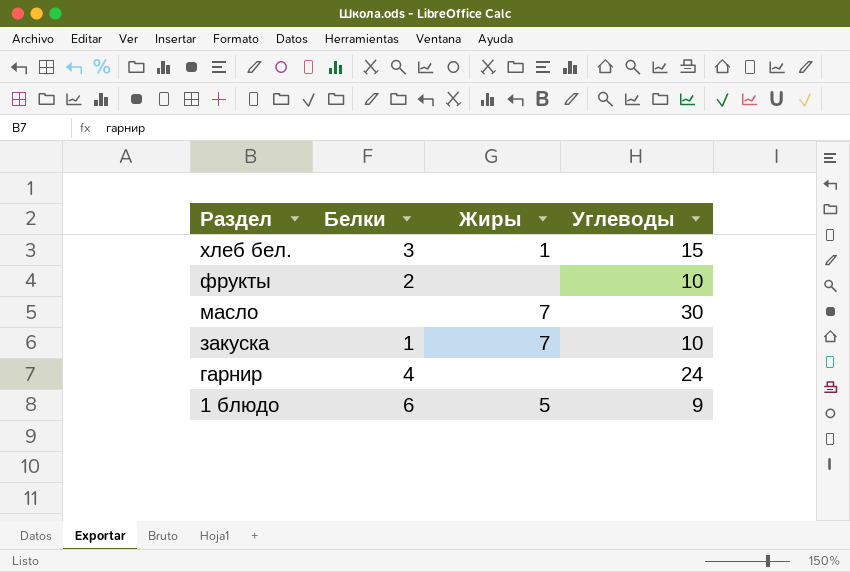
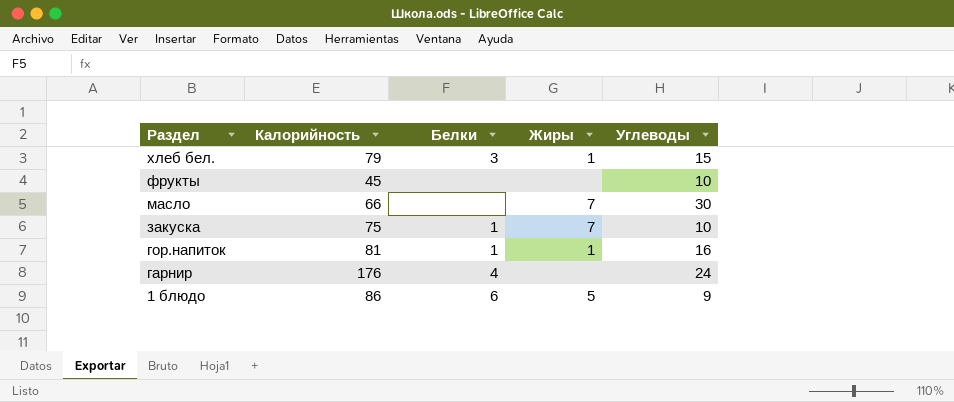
column Калорийность | position: none -> 2
фрукты | Белки: 2 -> none
row гор.напиток: none -> 81 | 1 | 1 | 16

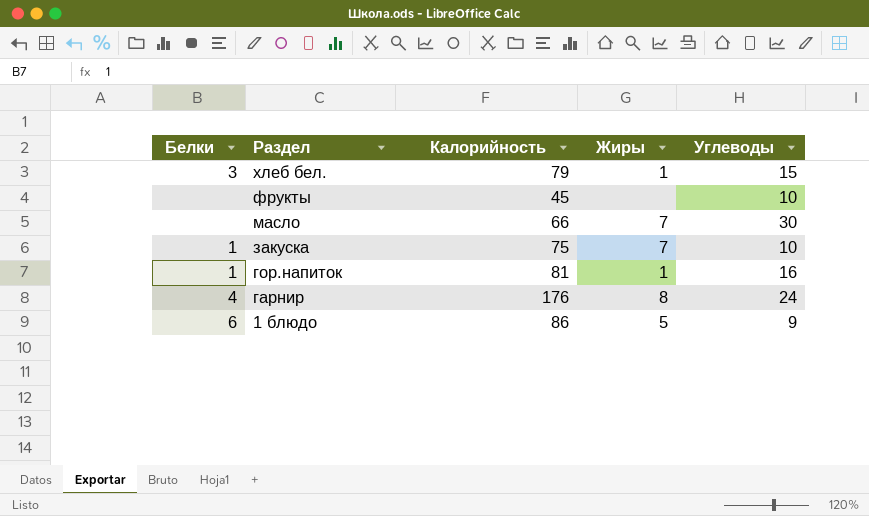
column Белки | position: 3 -> 1
гарнир | Жиры: none -> 8

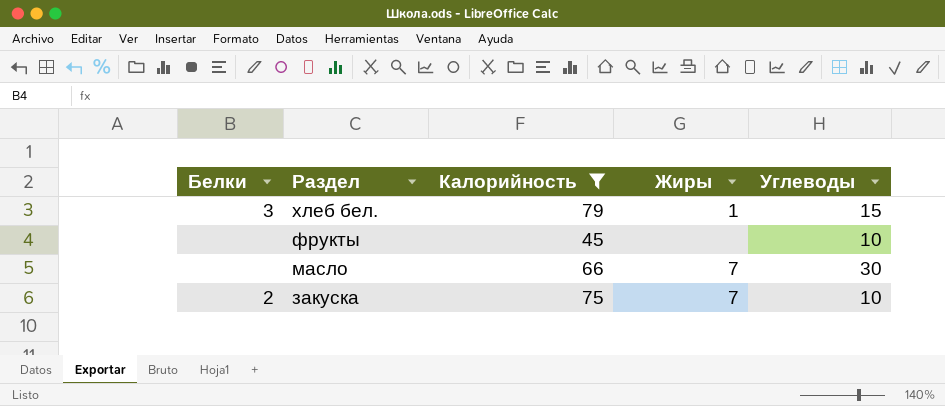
filter: none -> Калорийность <= 79
закуска | Белки: 1 -> 2

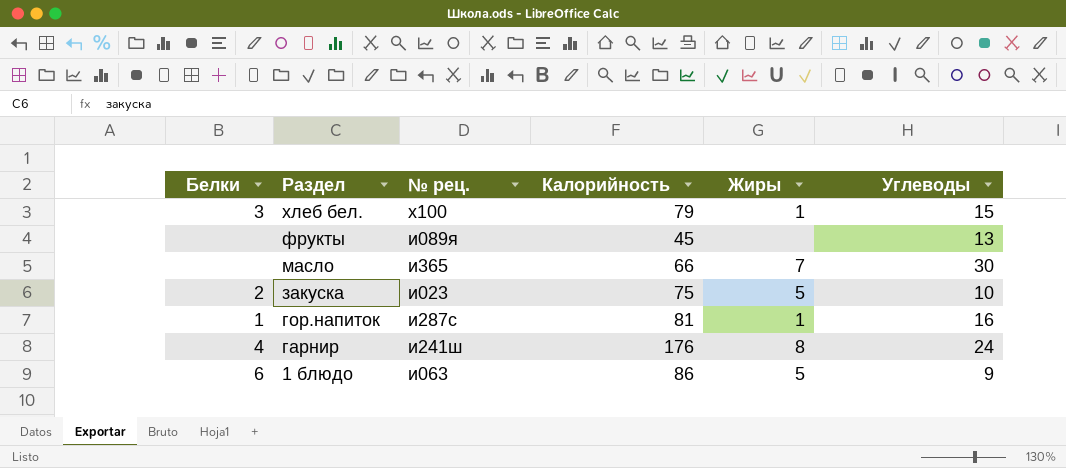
filter: Калорийность <= 79 -> none
column № рец. | position: none -> 3
фрукты | Углеводы: 10 -> 13
закуска | Жиры: 7 -> 5

